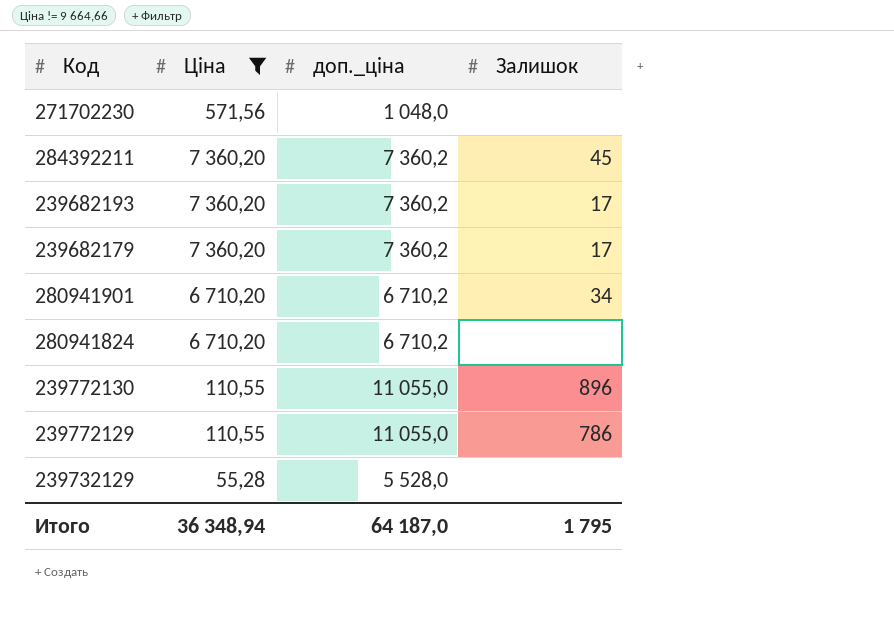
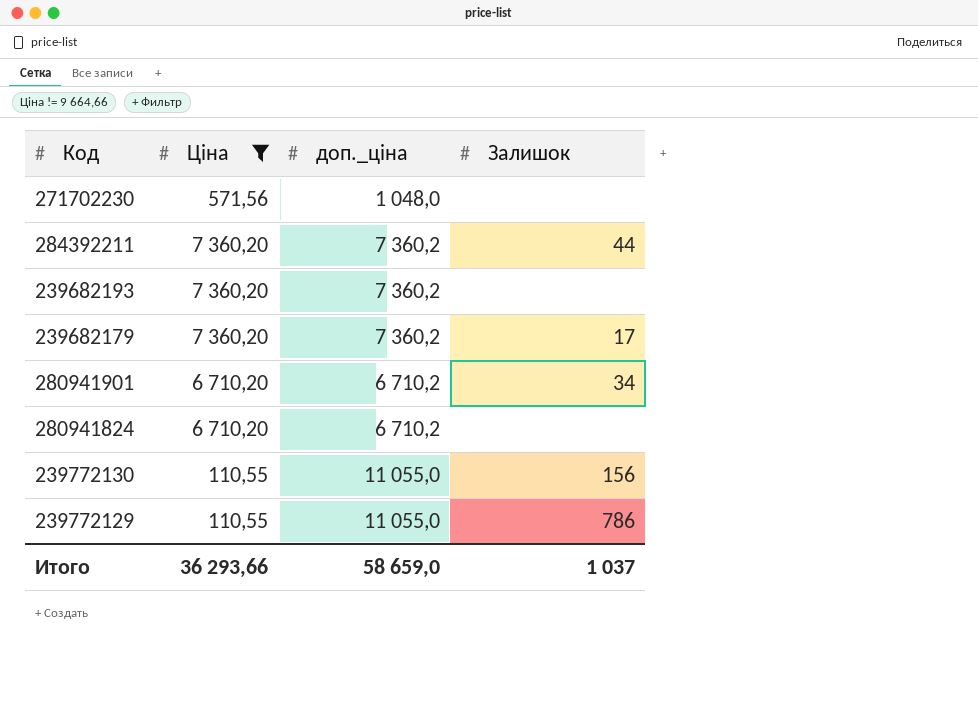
row 239732129: 55,28 | 5 528,0 | none -> none
284392211 | Залишок: 45 -> 44
239682193 | Залишок: 17 -> none
239772130 | Залишок: 896 -> 156
Итого | Ціна: 36 348,94 -> 36 293,66
Итого | доп._ціна: 64 187,0 -> 58 659,0
Итого | Залишок: 1 795 -> 1 037

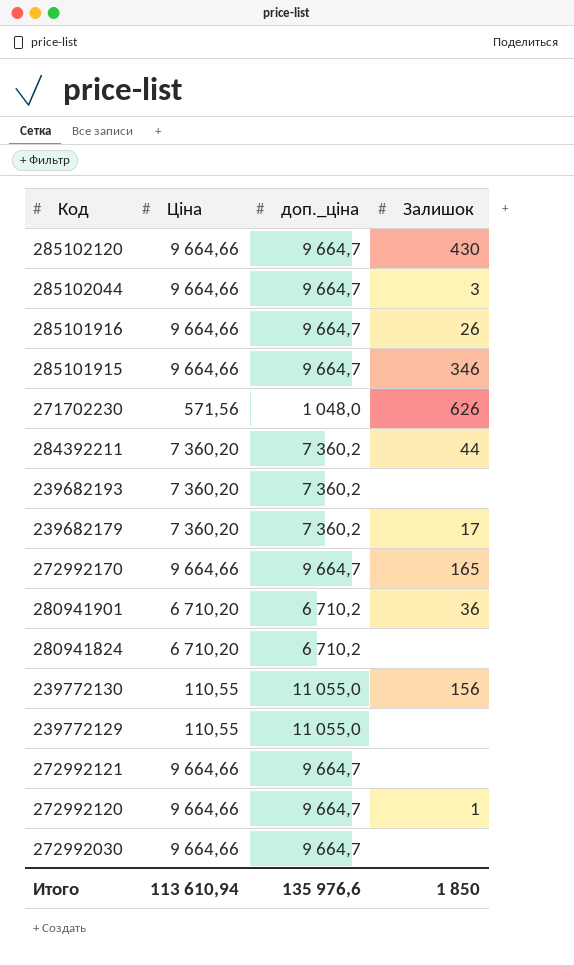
filter: Ціна != 9 664,66 -> none
271702230 | Залишок: none -> 626
280941901 | Залишок: 34 -> 36
239772129 | Залишок: 786 -> none
Итого | Ціна: 36 293,66 -> 113 610,94
Итого | доп._ціна: 58 659,0 -> 135 976,6
Итого | Залишок: 1 037 -> 1 850

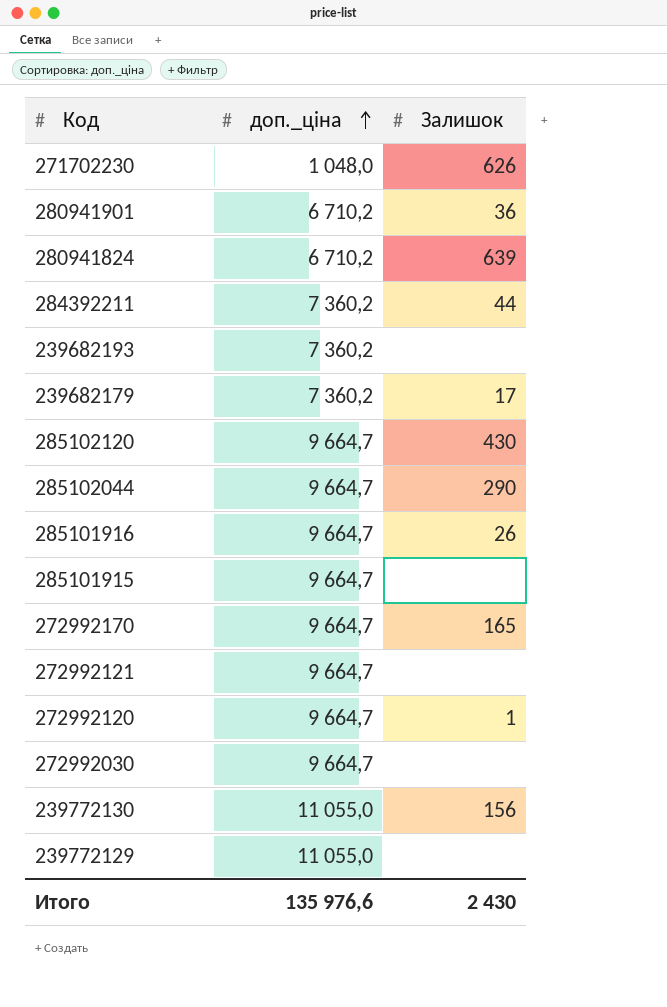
row order: none -> доп._ціна ascending
column Ціна | position: 2 -> none
280941824 | Залишок: none -> 639
285102044 | Залишок: 3 -> 290
285101915 | Залишок: 346 -> none
Итого | Залишок: 1 850 -> 2 430

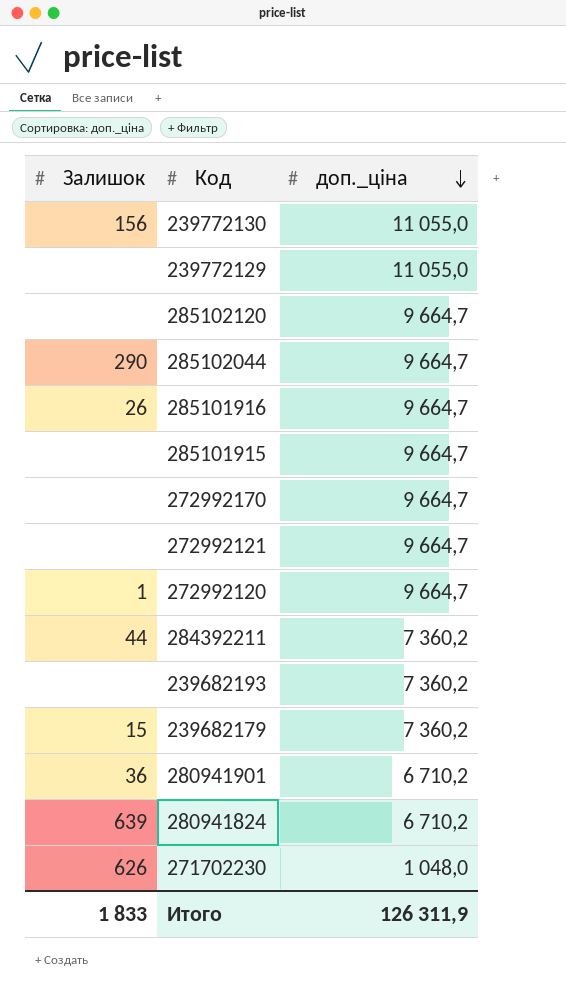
row order: доп._ціна ascending -> доп._ціна descending
column Залишок | position: 3 -> 1
row 272992030: 9 664,7 | none -> none
285102120 | Залишок: 430 -> none
272992170 | Залишок: 165 -> none
239682179 | Залишок: 17 -> 15
Итого | Залишок: 2 430 -> 1 833
Итого | доп._ціна: 135 976,6 -> 126 311,9

